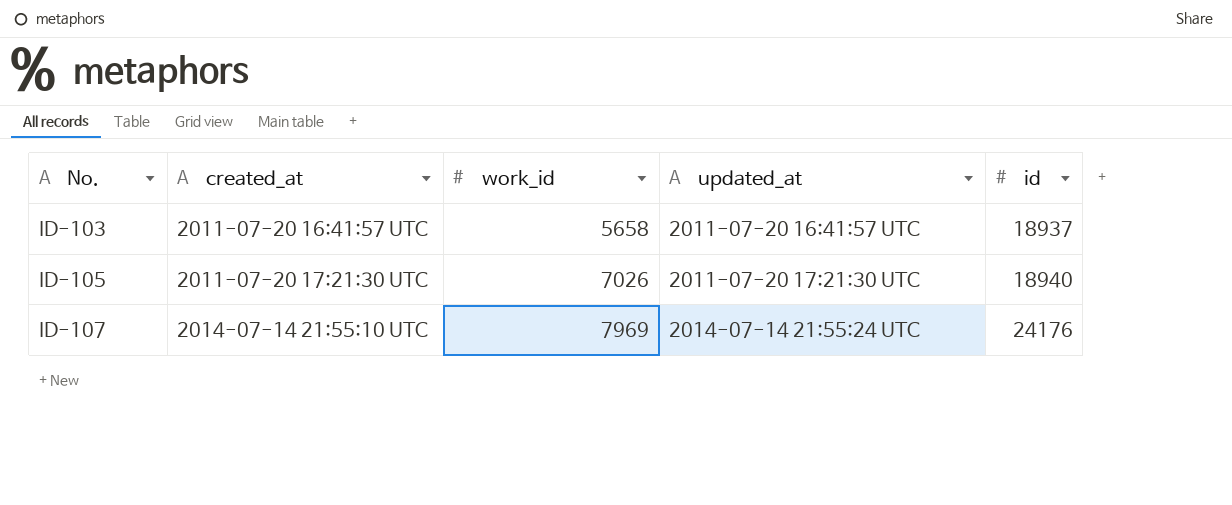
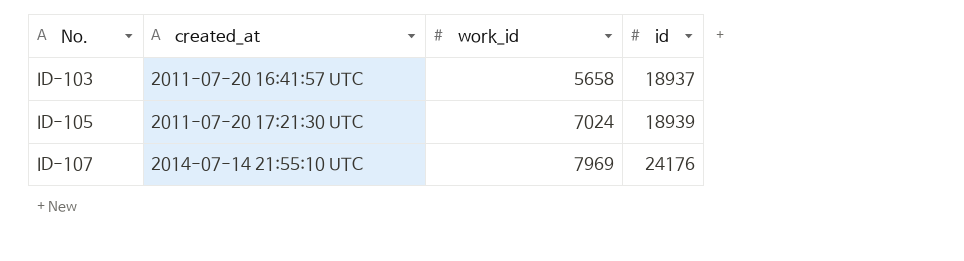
column updated_at | position: 4 -> none
ID-105 | work_id: 7026 -> 7024
ID-105 | id: 18940 -> 18939

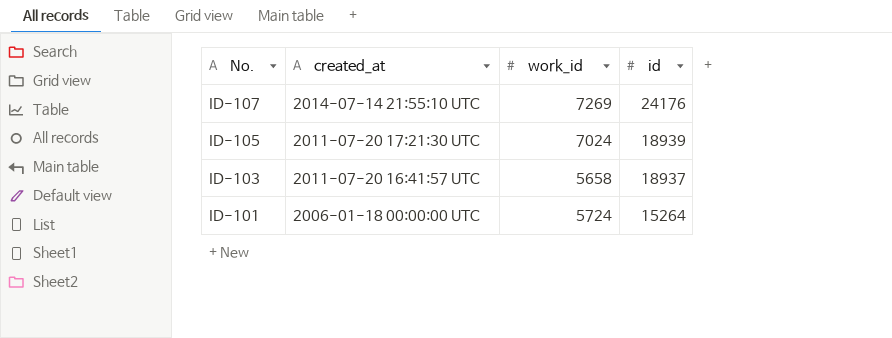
row order: No. ascending -> No. descending
ID-107 | work_id: 7969 -> 7269
row ID-101: none -> 2006-01-18 00:00:00 UTC | 5724 | 15264

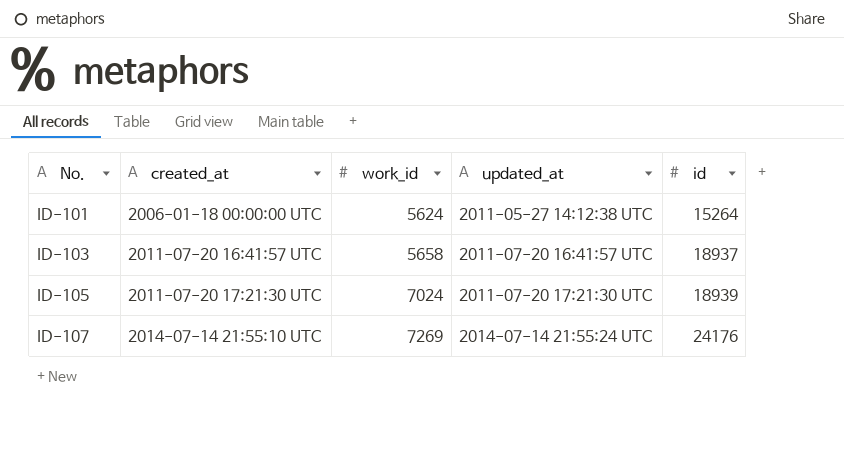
row order: No. descending -> No. ascending
column updated_at | position: none -> 4
ID-101 | work_id: 5724 -> 5624

